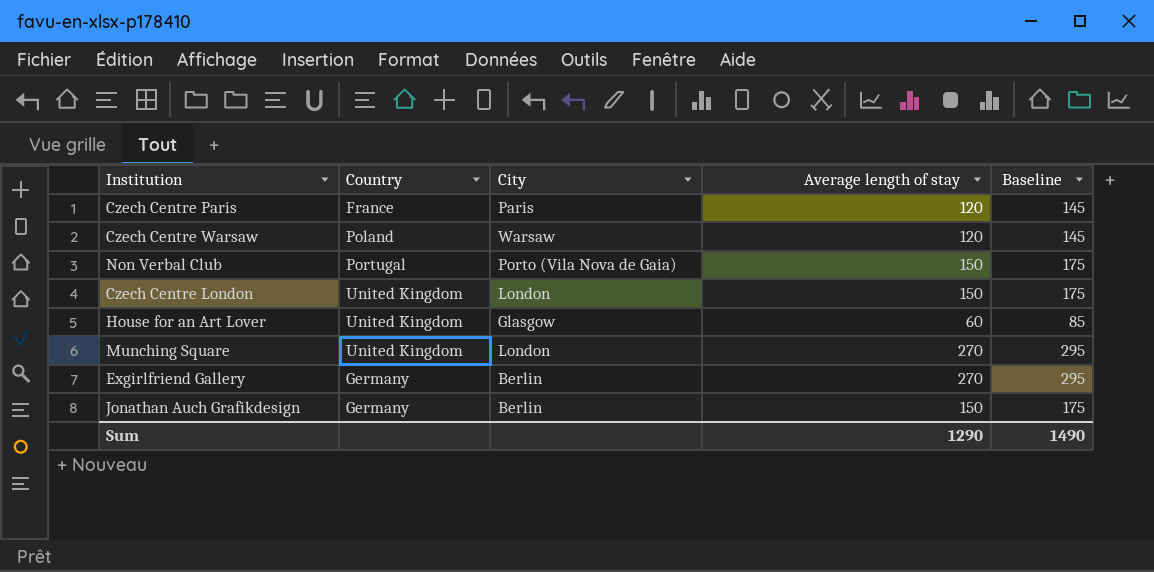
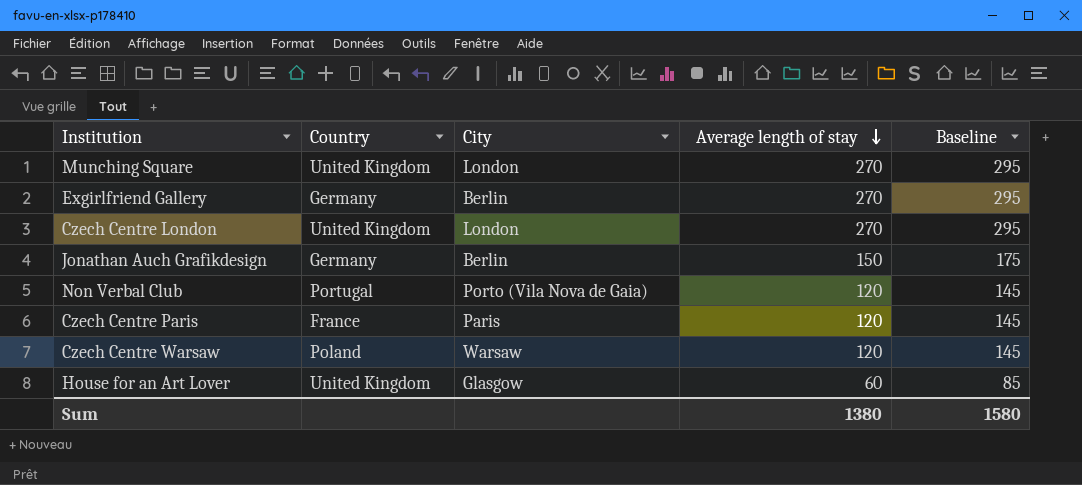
row order: none -> Average length of stay descending
Czech Centre London | Average length of stay: 150 -> 270
Czech Centre London | Baseline: 175 -> 295
Non Verbal Club | Average length of stay: 150 -> 120
Non Verbal Club | Baseline: 175 -> 145
Sum | Average length of stay: 1290 -> 1380
Sum | Baseline: 1490 -> 1580

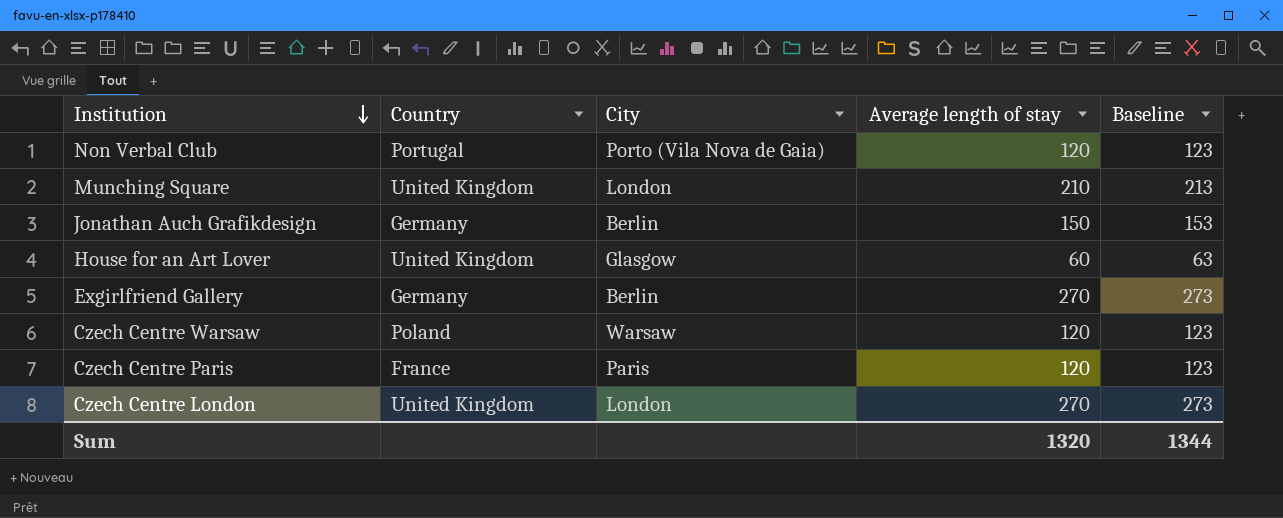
row order: Average length of stay descending -> Institution descending
column Baseline | formula: [Average length of stay] + 25 -> [Average length of stay] + 3
Munching Square | Average length of stay: 270 -> 210
Sum | Average length of stay: 1380 -> 1320
Sum | Baseline: 1580 -> 1344

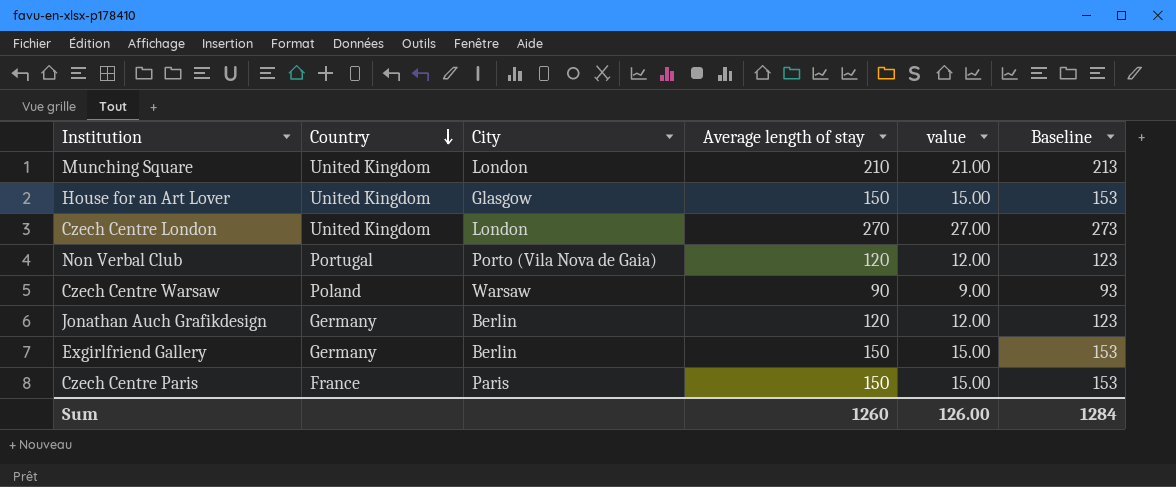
row order: Institution descending -> Country descending
column value | formula: none -> [Average length of stay] * 0.1
House for an Art Lover | Average length of stay: 60 -> 150
House for an Art Lover | Baseline: 63 -> 153
Czech Centre Warsaw | Average length of stay: 120 -> 90
Czech Centre Warsaw | Baseline: 123 -> 93
Jonathan Auch Grafikdesign | Average length of stay: 150 -> 120
Jonathan Auch Grafikdesign | Baseline: 153 -> 123
Exgirlfriend Gallery | Average length of stay: 270 -> 150
Exgirlfriend Gallery | Baseline: 273 -> 153
Czech Centre Paris | Average length of stay: 120 -> 150
Czech Centre Paris | Baseline: 123 -> 153
Sum | Average length of stay: 1320 -> 1260
Sum | Baseline: 1344 -> 1284

